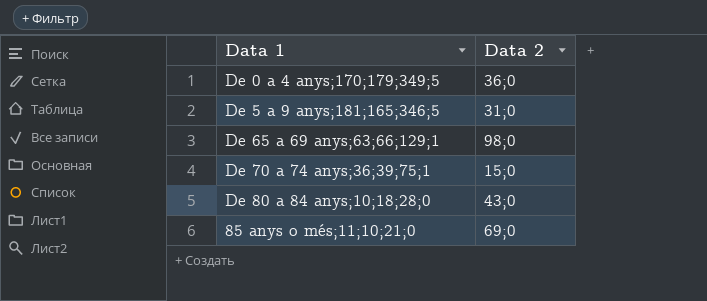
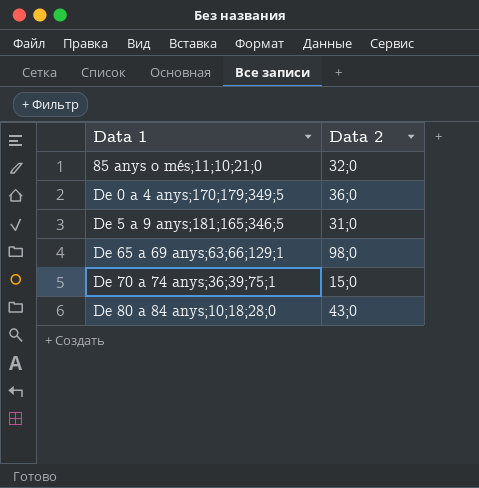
row order: none -> Data 1 ascending
85 anys o més;11;10;21;0 | Data 2: 69;0 -> 32;0

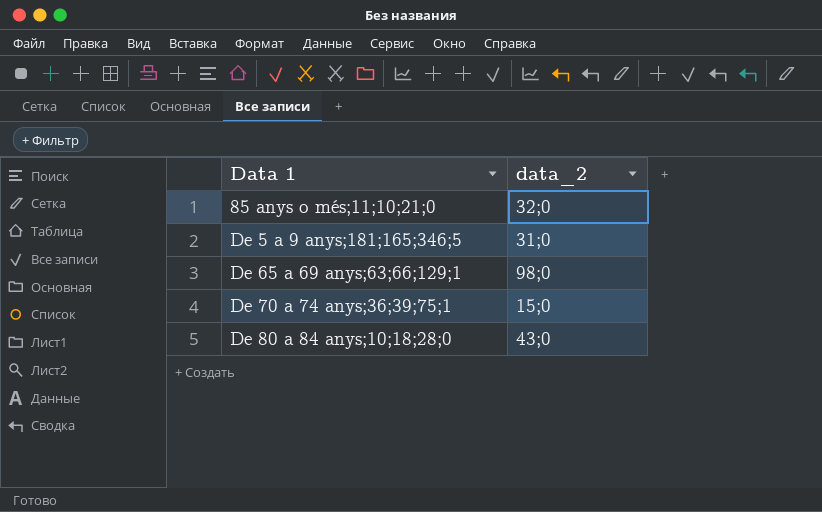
column name: Data 2 -> data_2
row De 0 a 4 anys;170;179;349;5: 36;0 -> none

